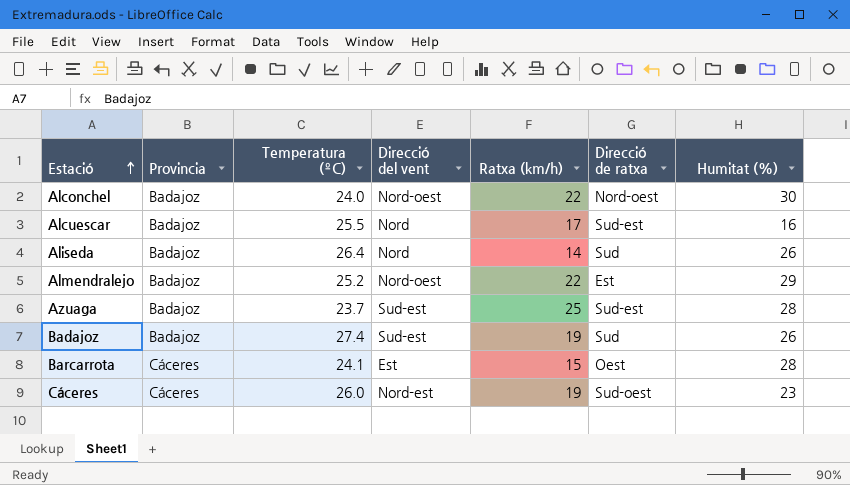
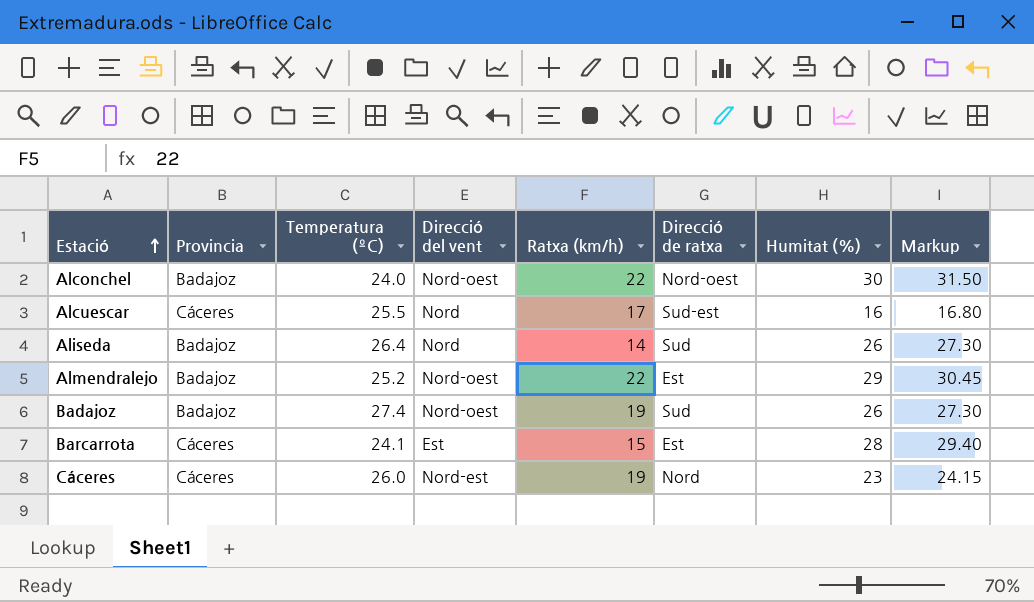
column Markup | formula: none -> [Humitat (%)] * 1.05
row Azuaga: Badajoz | 23.7 | Sud-est | 25 | Sud-est | 28 -> none
Alcuescar | Provincia: Badajoz -> Cáceres
Badajoz | Direcció del vent: Sud-est -> Nord-oest
Barcarrota | Direcció de ratxa: Oest -> Est
Cáceres | Direcció de ratxa: Sud-oest -> Nord

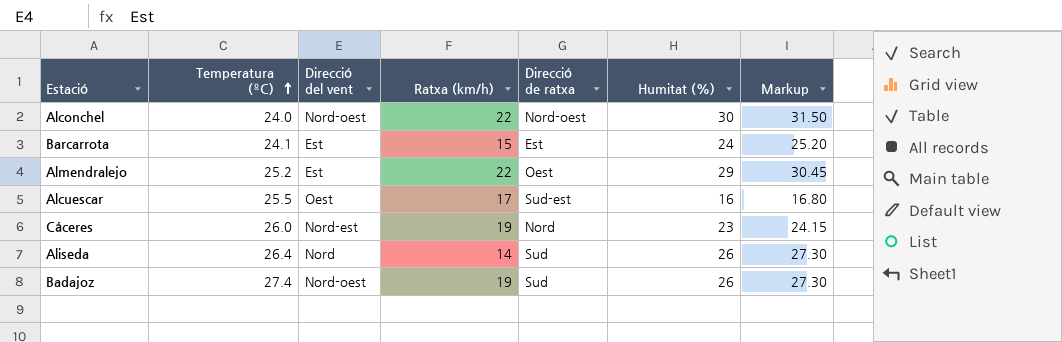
row order: Estació ascending -> Temperatura (ºC) ascending
column Provincia | position: 2 -> none
Barcarrota | Humitat (%): 28 -> 24
Barcarrota | Markup: 29.40 -> 25.20
Almendralejo | Direcció del vent: Nord-oest -> Est
Almendralejo | Direcció de ratxa: Est -> Oest
Alcuescar | Direcció del vent: Nord -> Oest

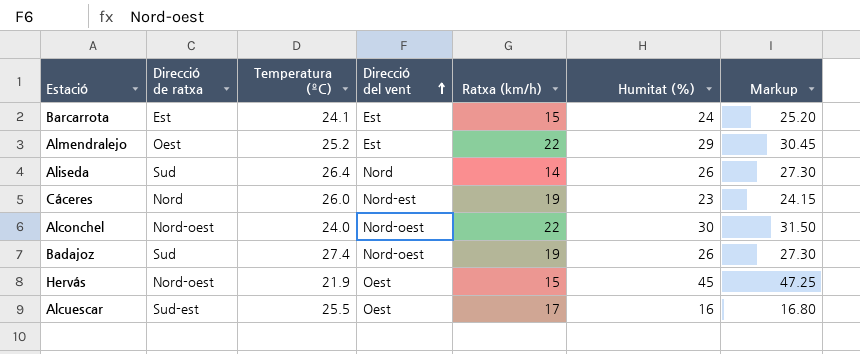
row order: Temperatura (ºC) ascending -> Direcció del vent ascending
column Direcció de ratxa | position: 5 -> 2
row Hervás: none -> Nord-oest | 21.9 | Oest | 15 | 45 | 47.25

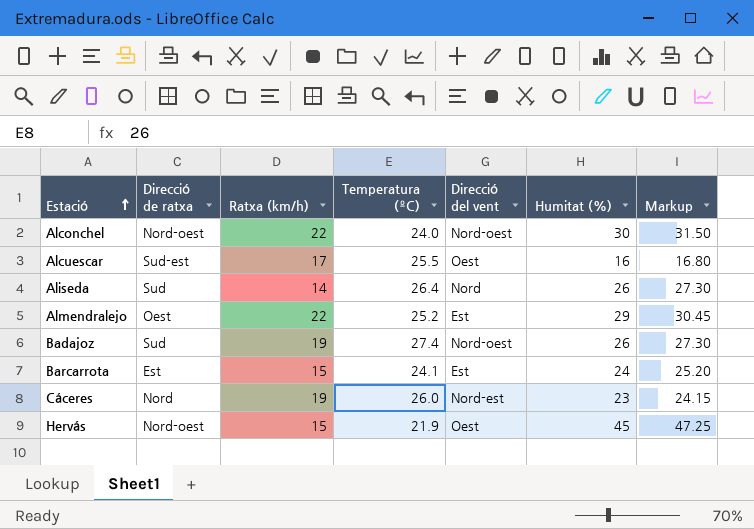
row order: Direcció del vent ascending -> Estació ascending
column Ratxa (km/h) | position: 5 -> 3

